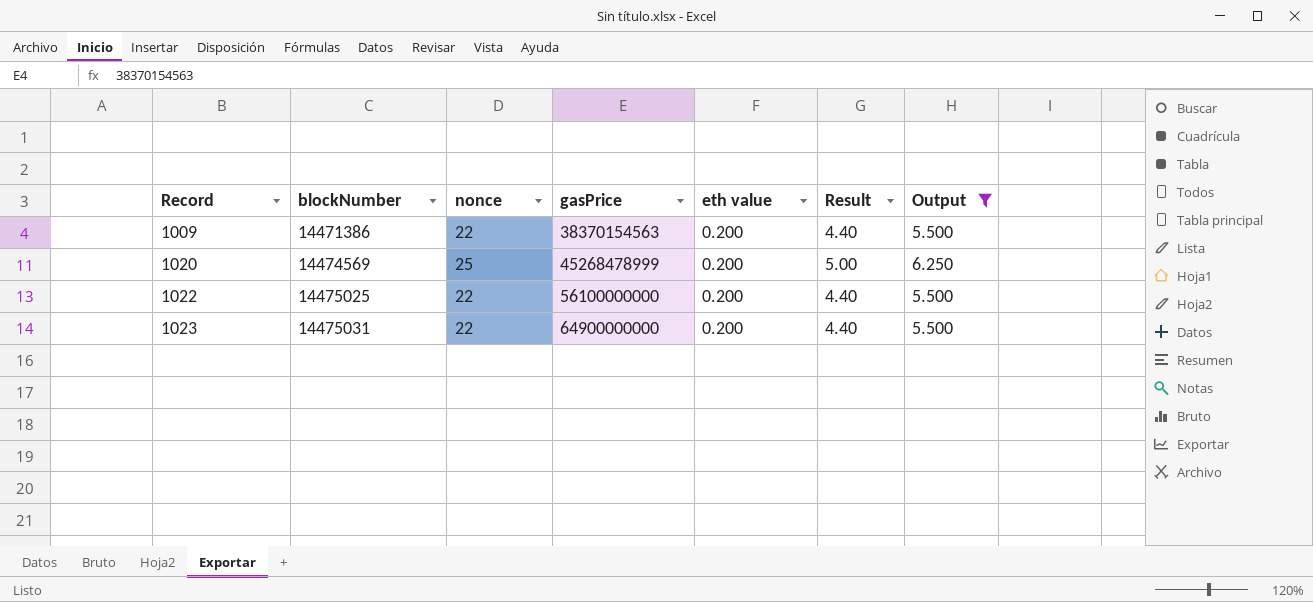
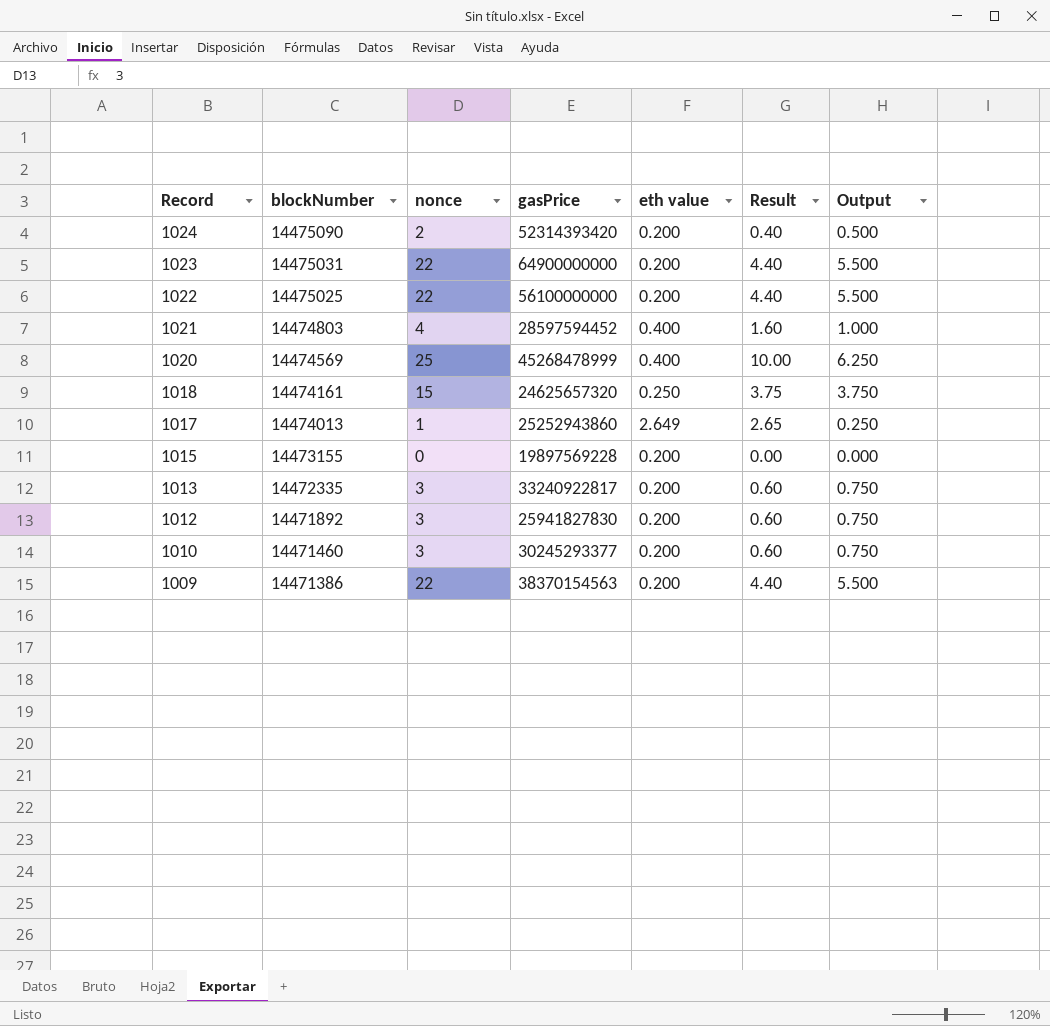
filter: Output >= 5.500 -> none
row order: Record ascending -> Record descending
1020 | eth value: 0.200 -> 0.400
1020 | Result: 5.00 -> 10.00

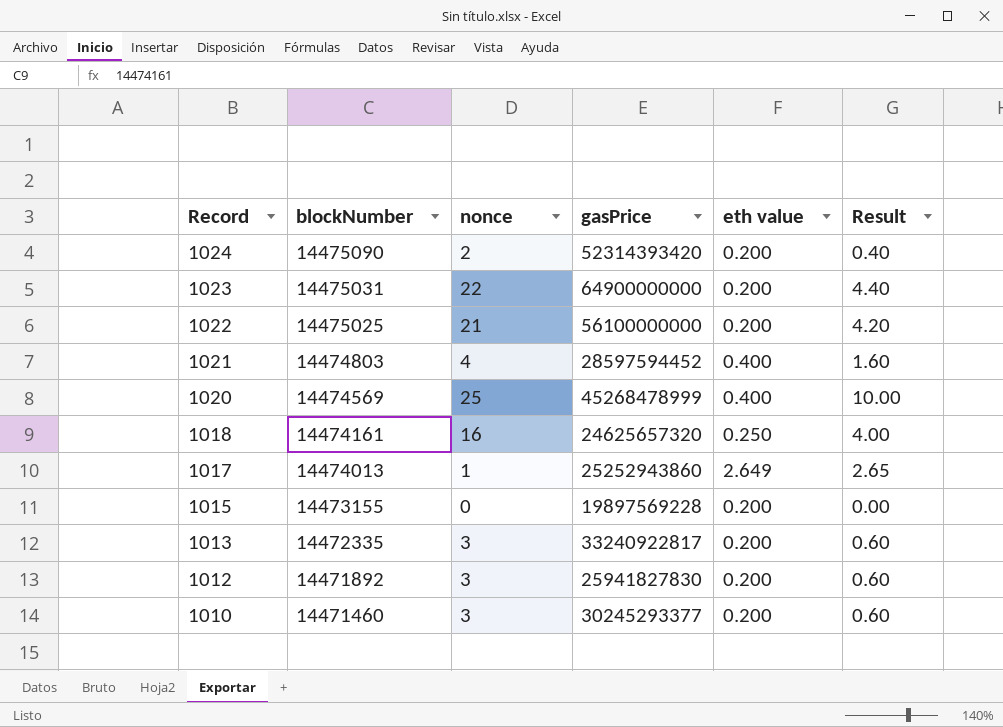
column Output | formula: [nonce] * 0.25 -> none
row 1009: 14471386 | 22 | 38370154563 | 0.200 | 4.40 | 5.500 -> none
1022 | nonce: 22 -> 21
1022 | Result: 4.40 -> 4.20
1018 | nonce: 15 -> 16
1018 | Result: 3.75 -> 4.00

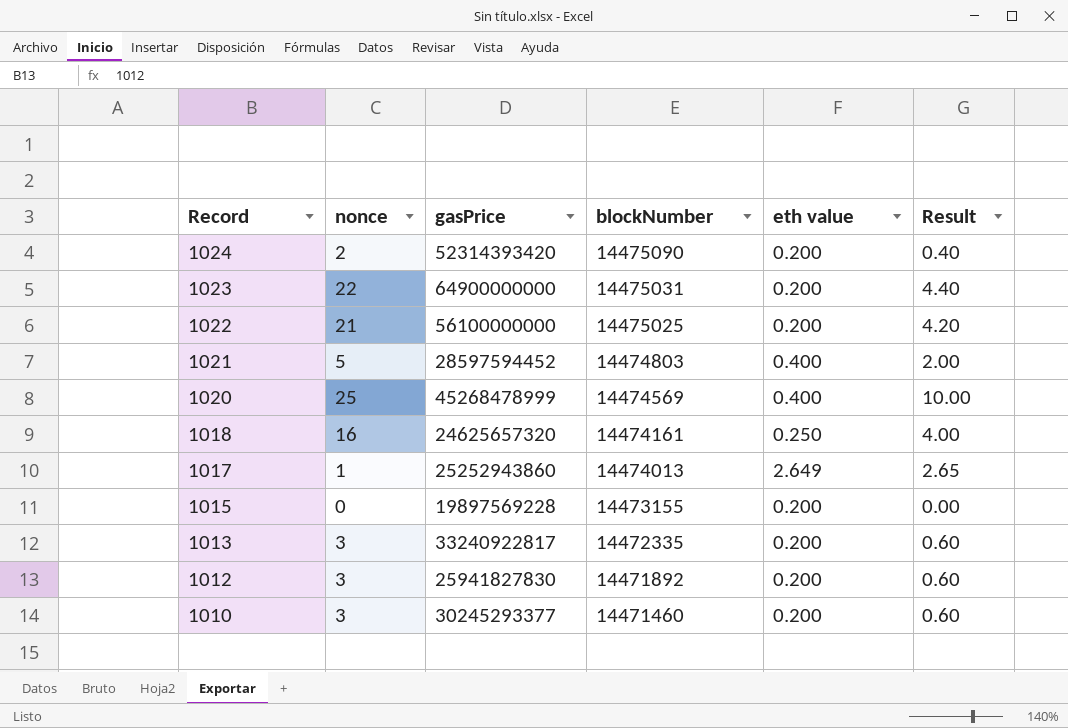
column blockNumber | position: 2 -> 4
1021 | nonce: 4 -> 5
1021 | Result: 1.60 -> 2.00

